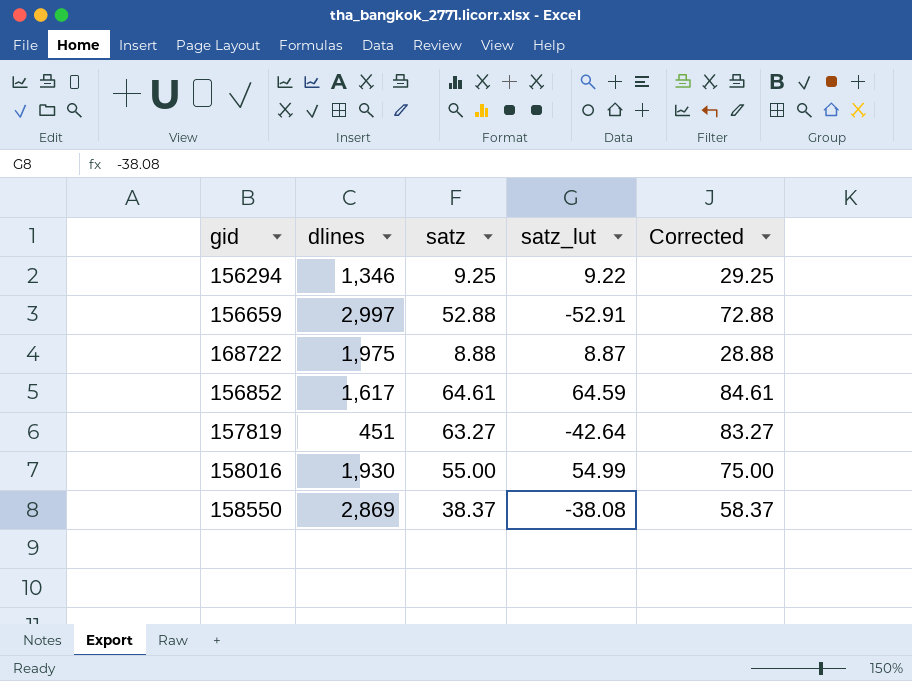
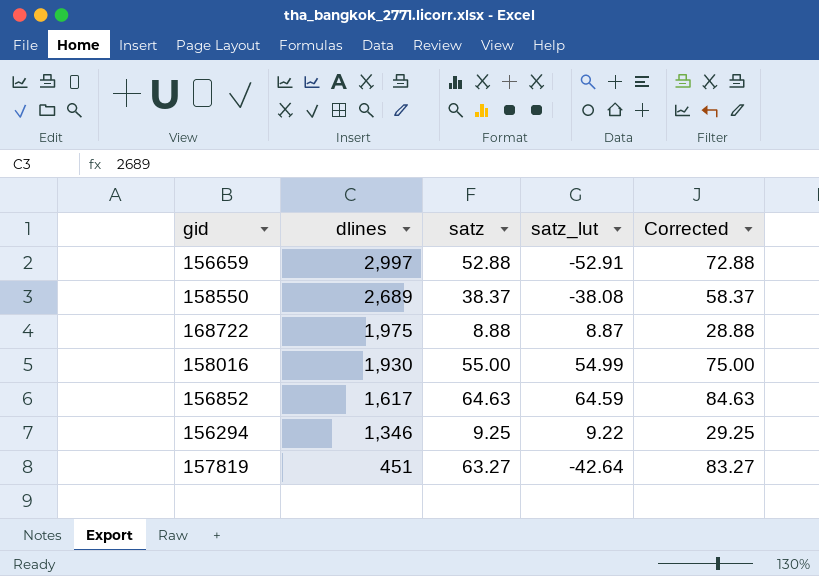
row order: none -> dlines descending
158550 | dlines: 2,869 -> 2,689
156852 | satz: 64.61 -> 64.63
156852 | Corrected: 84.61 -> 84.63

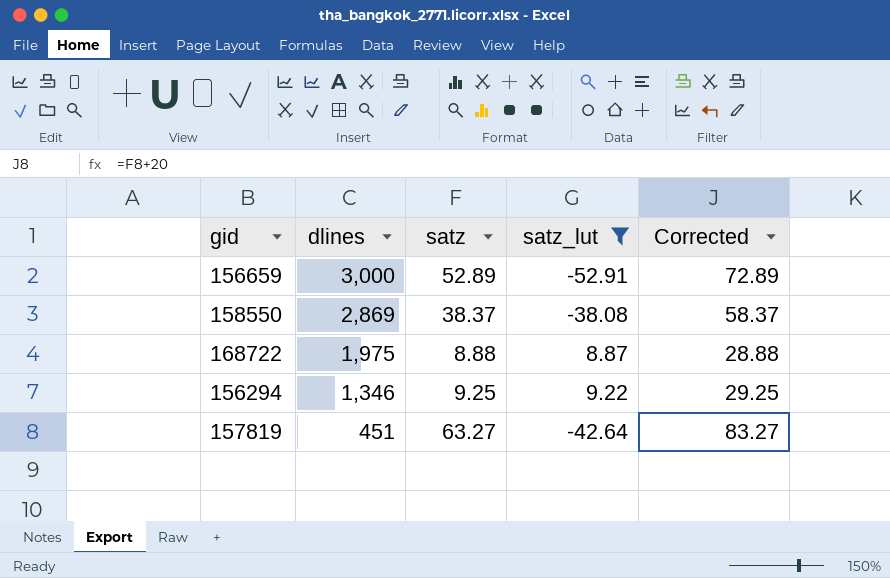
filter: none -> satz_lut <= 9.22
156659 | dlines: 2,997 -> 3,000
156659 | satz: 52.88 -> 52.89
156659 | Corrected: 72.88 -> 72.89
158550 | dlines: 2,689 -> 2,869

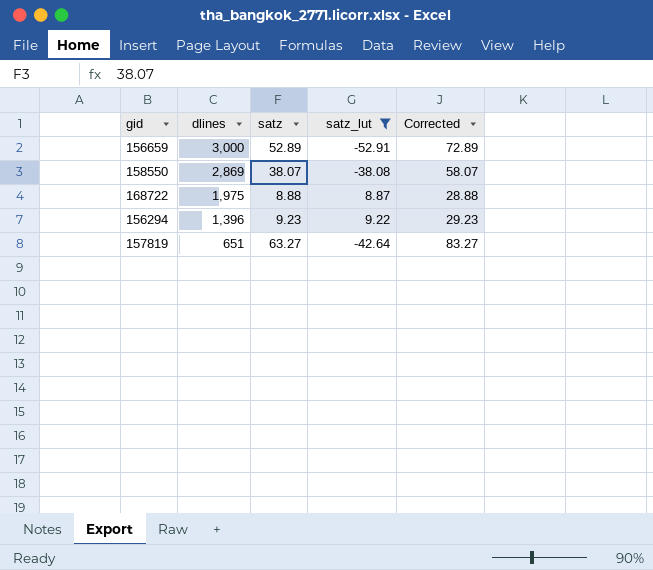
158550 | satz: 38.37 -> 38.07
158550 | Corrected: 58.37 -> 58.07
156294 | dlines: 1,346 -> 1,396
156294 | satz: 9.25 -> 9.23
156294 | Corrected: 29.25 -> 29.23
157819 | dlines: 451 -> 651

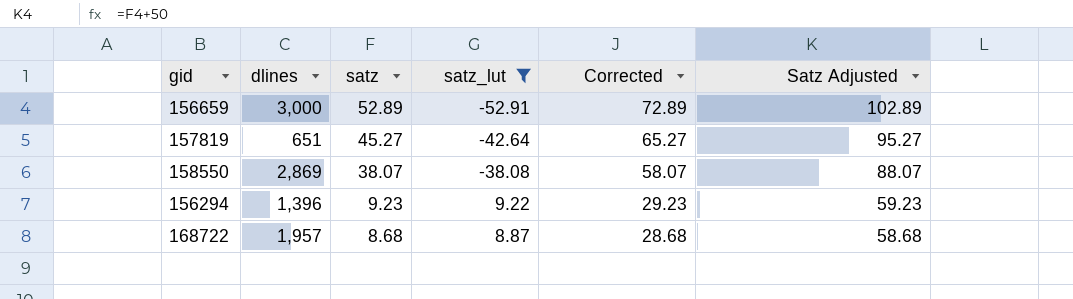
row order: dlines descending -> satz descending
column Satz Adjusted | formula: none -> [satz] + 50
157819 | satz: 63.27 -> 45.27
157819 | Corrected: 83.27 -> 65.27
168722 | dlines: 1,975 -> 1,957
168722 | satz: 8.88 -> 8.68
168722 | Corrected: 28.88 -> 28.68

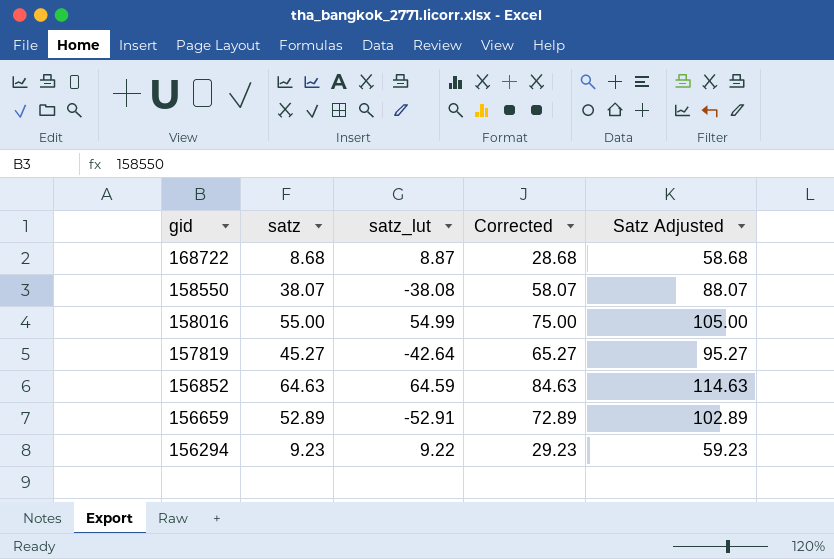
filter: satz_lut <= 9.22 -> none
row order: satz descending -> gid descending
column dlines | position: 2 -> none

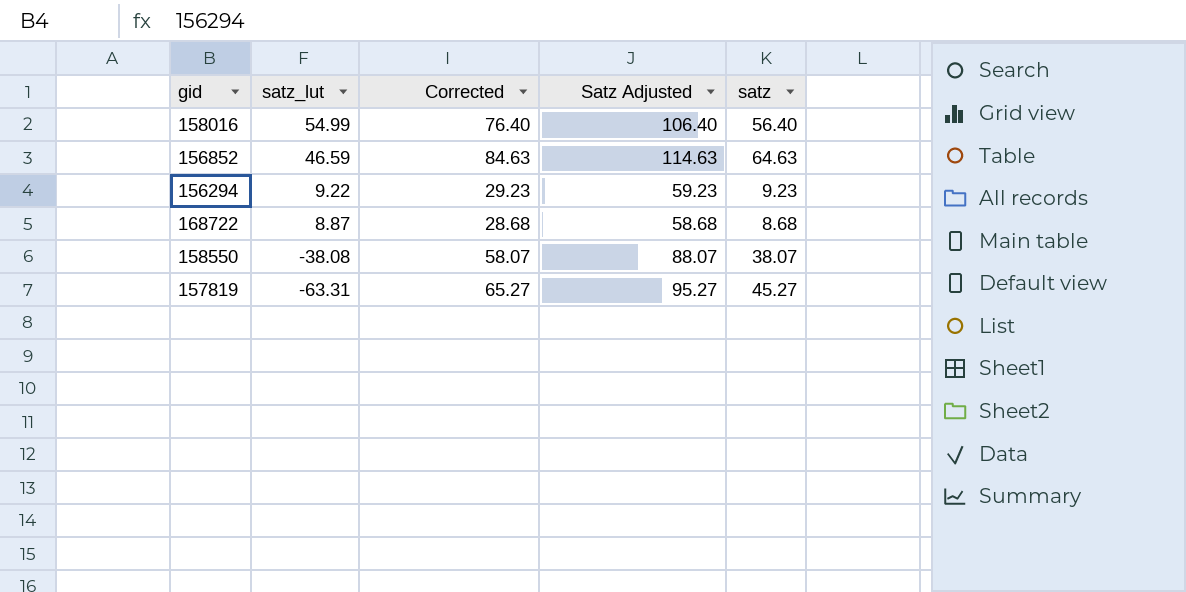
row order: gid descending -> satz_lut descending
column satz | position: 2 -> 5
row 156659: 52.89 | -52.91 | 72.89 | 102.89 -> none
158016 | Corrected: 75.00 -> 76.40
158016 | Satz Adjusted: 105.00 -> 106.40
158016 | satz: 55.00 -> 56.40
156852 | satz_lut: 64.59 -> 46.59
157819 | satz_lut: -42.64 -> -63.31

